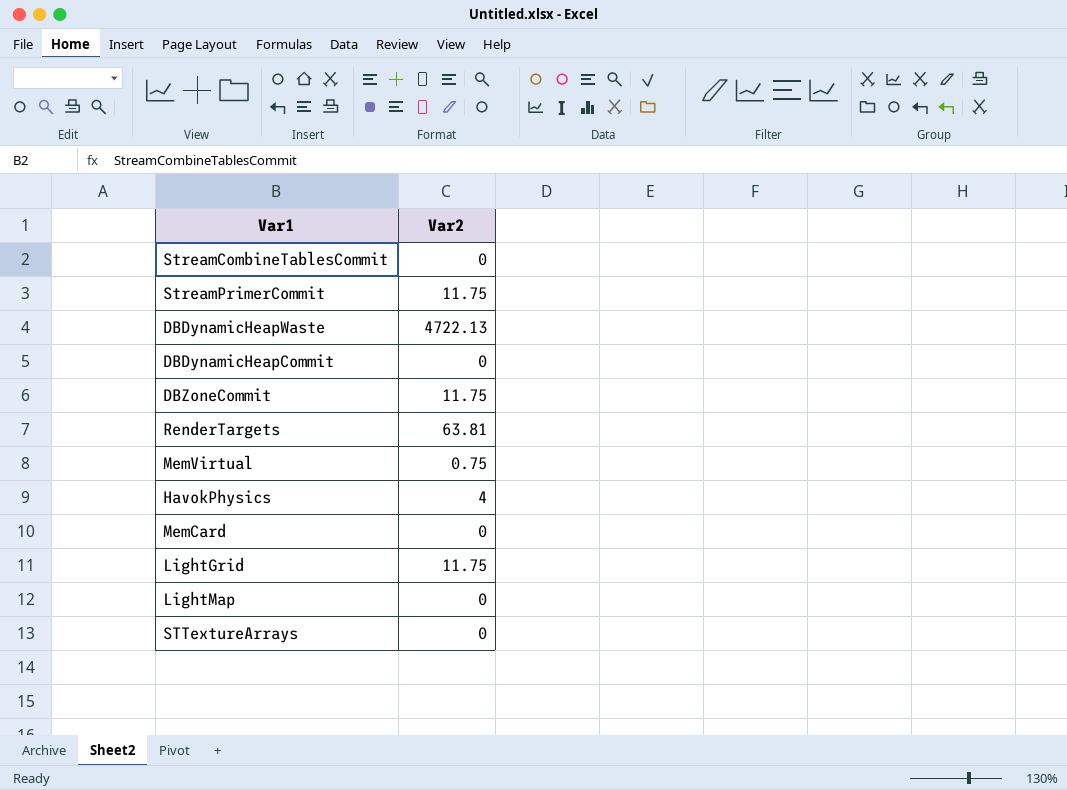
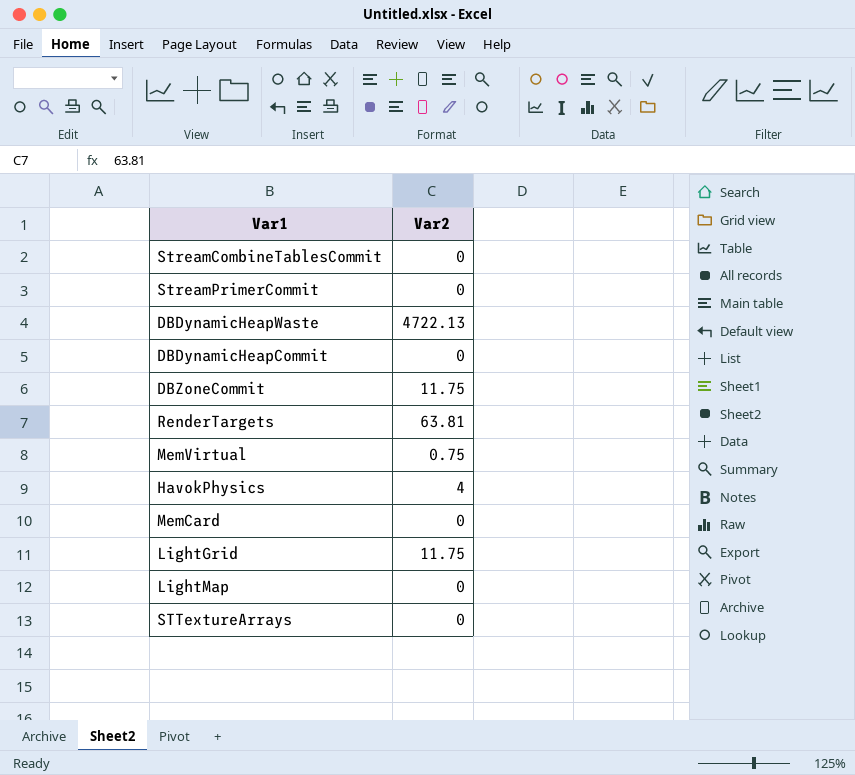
StreamPrimerCommit | Var2: 11.75 -> 0

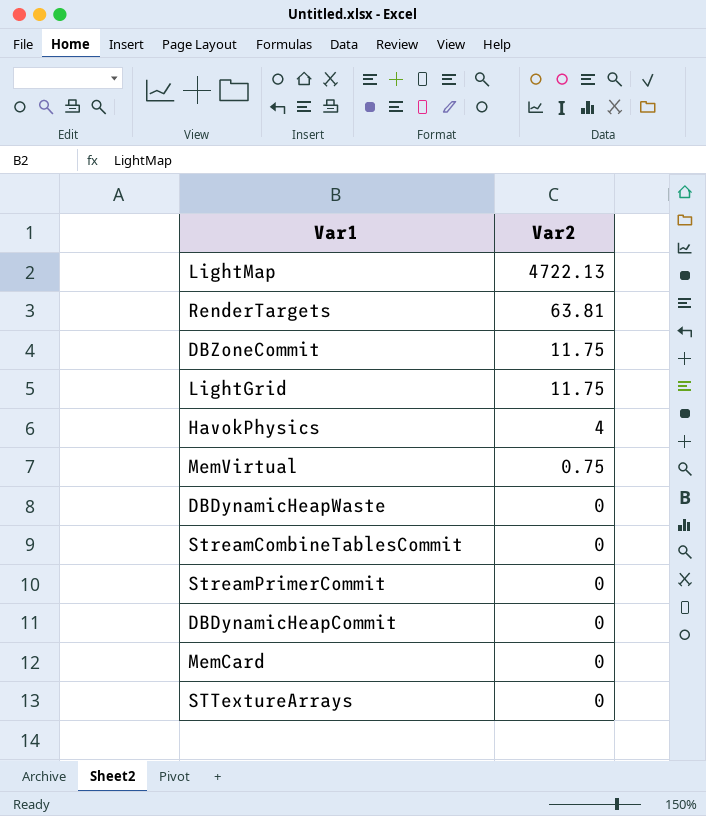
row order: none -> Var2 descending
LightMap | Var2: 0 -> 4722.13
DBDynamicHeapWaste | Var2: 4722.13 -> 0

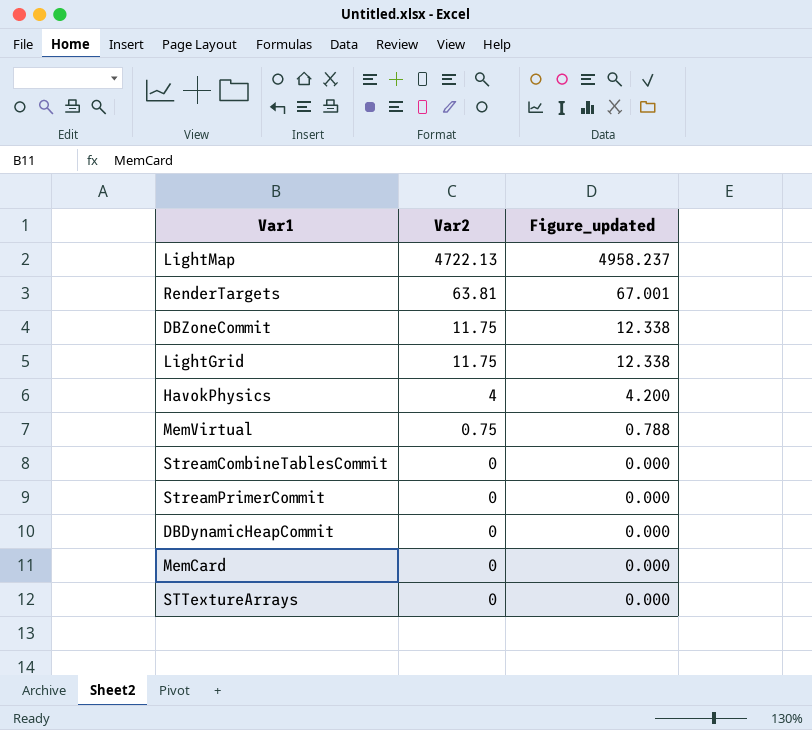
column Figure_updated | formula: none -> [Var2] * 1.05
row DBDynamicHeapWaste: 0 -> none

